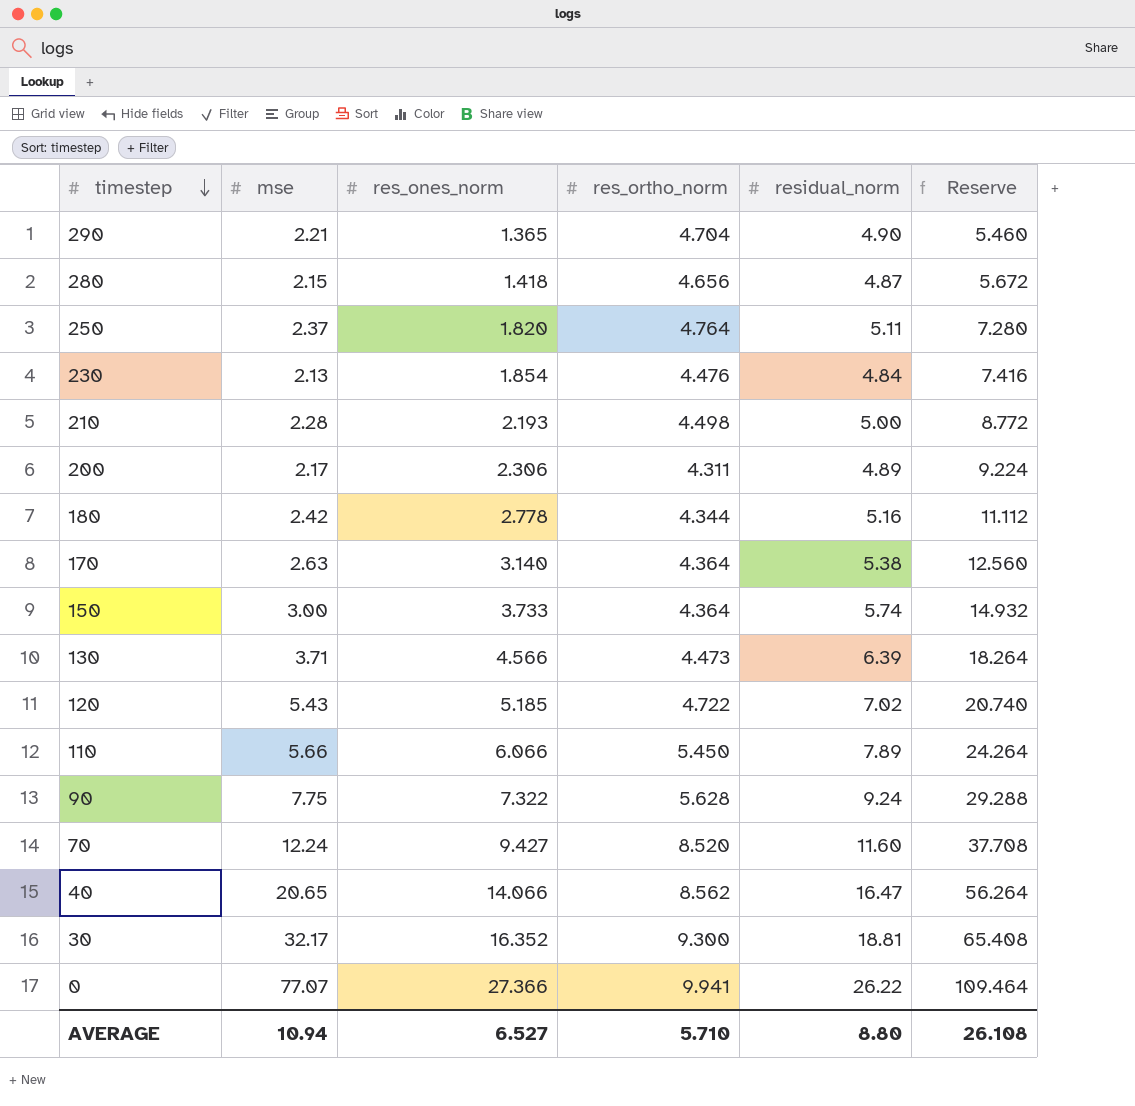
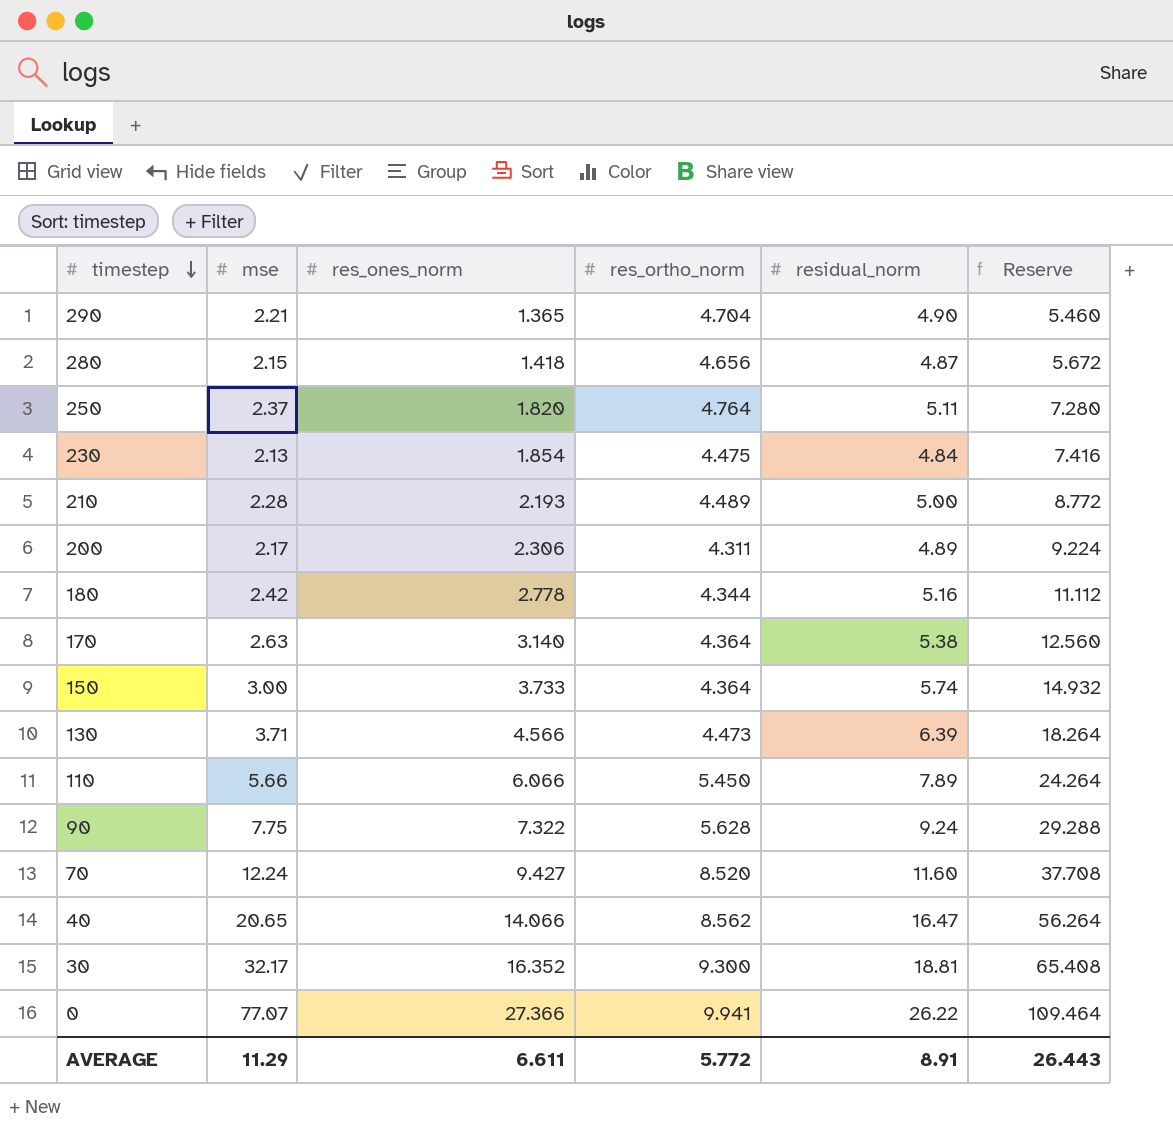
row 120: 5.43 | 5.185 | 4.722 | 7.02 | 20.740 -> none
230 | res_ortho_norm: 4.476 -> 4.475
210 | res_ortho_norm: 4.498 -> 4.489
AVERAGE | mse: 10.94 -> 11.29
AVERAGE | res_ones_norm: 6.527 -> 6.611
AVERAGE | res_ortho_norm: 5.710 -> 5.772
AVERAGE | residual_norm: 8.80 -> 8.91
AVERAGE | Reserve: 26.108 -> 26.443

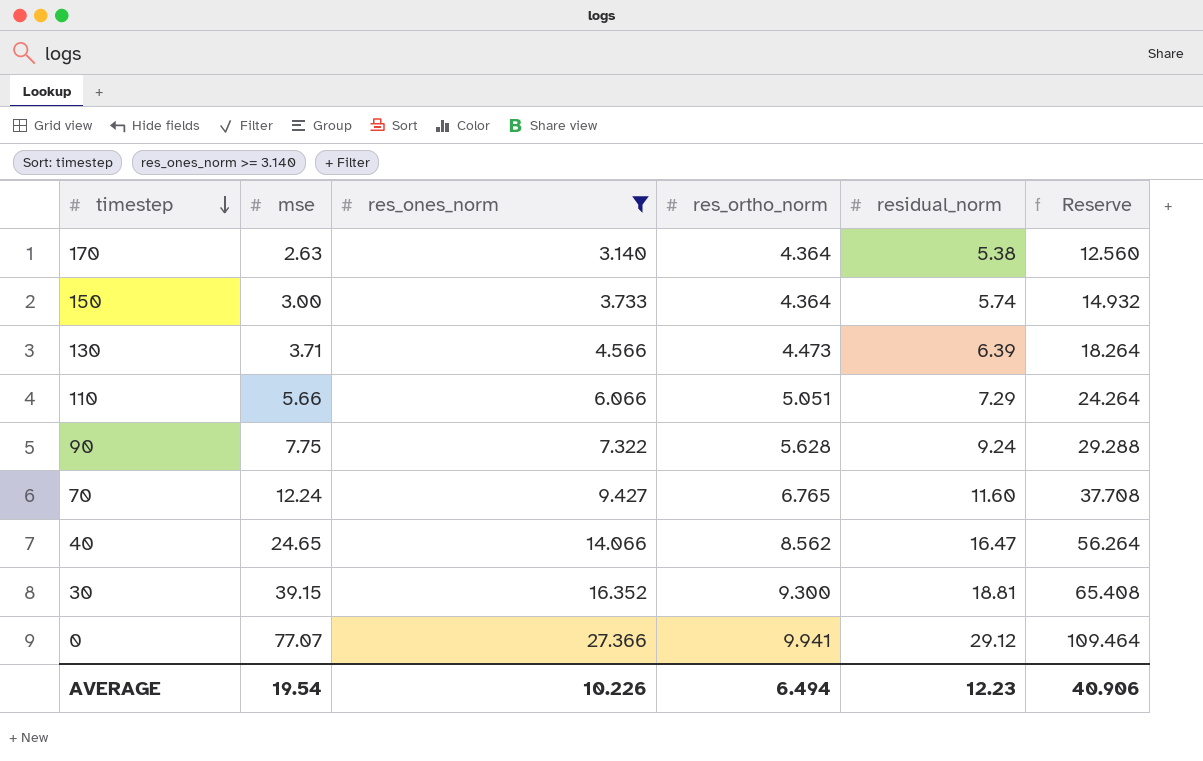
filter: none -> res_ones_norm >= 3.140
110 | res_ortho_norm: 5.450 -> 5.051
110 | residual_norm: 7.89 -> 7.29
70 | res_ortho_norm: 8.520 -> 6.765
40 | mse: 20.65 -> 24.65
30 | mse: 32.17 -> 39.15
0 | residual_norm: 26.22 -> 29.12
AVERAGE | mse: 11.29 -> 19.54
AVERAGE | res_ones_norm: 6.611 -> 10.226
AVERAGE | res_ortho_norm: 5.772 -> 6.494
AVERAGE | residual_norm: 8.91 -> 12.23
AVERAGE | Reserve: 26.443 -> 40.906

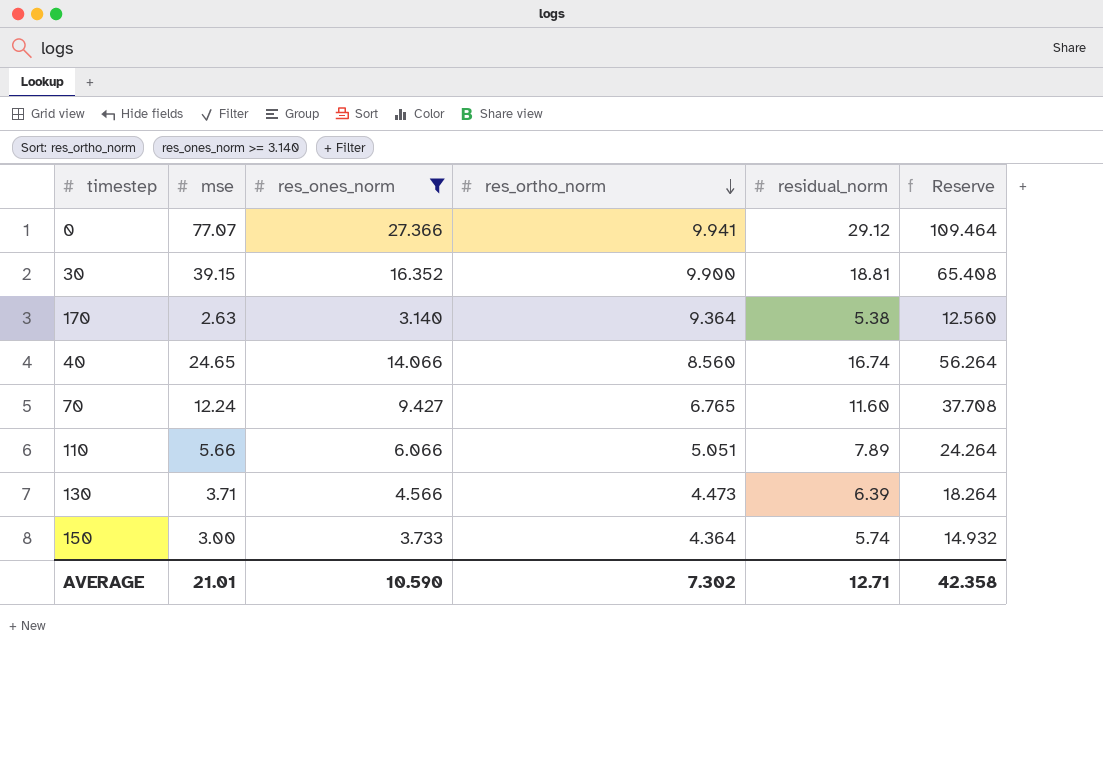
row order: timestep descending -> res_ortho_norm descending
row 90: 7.75 | 7.322 | 5.628 | 9.24 | 29.288 -> none
30 | res_ortho_norm: 9.300 -> 9.900
170 | res_ortho_norm: 4.364 -> 9.364
40 | res_ortho_norm: 8.562 -> 8.560
40 | residual_norm: 16.47 -> 16.74
110 | residual_norm: 7.29 -> 7.89
AVERAGE | mse: 19.54 -> 21.01
AVERAGE | res_ones_norm: 10.226 -> 10.590
AVERAGE | res_ortho_norm: 6.494 -> 7.302
AVERAGE | residual_norm: 12.23 -> 12.71
AVERAGE | Reserve: 40.906 -> 42.358

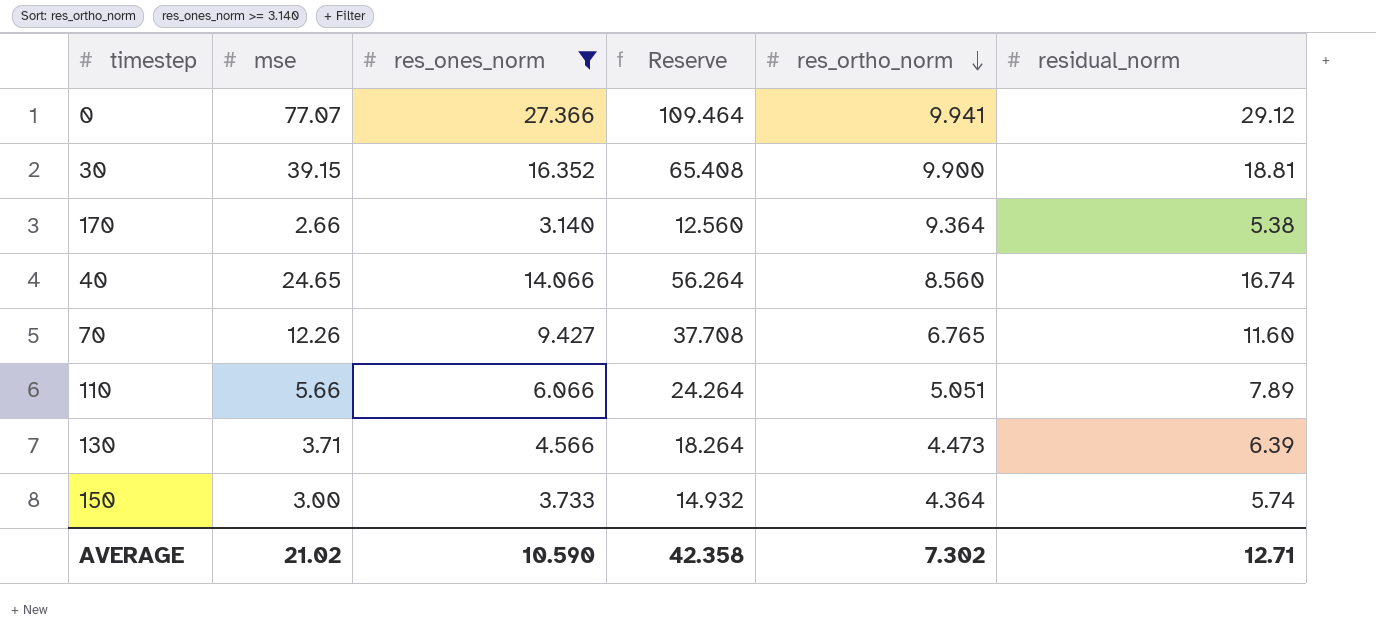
column Reserve | position: 6 -> 4
170 | mse: 2.63 -> 2.66
70 | mse: 12.24 -> 12.26
AVERAGE | mse: 21.01 -> 21.02

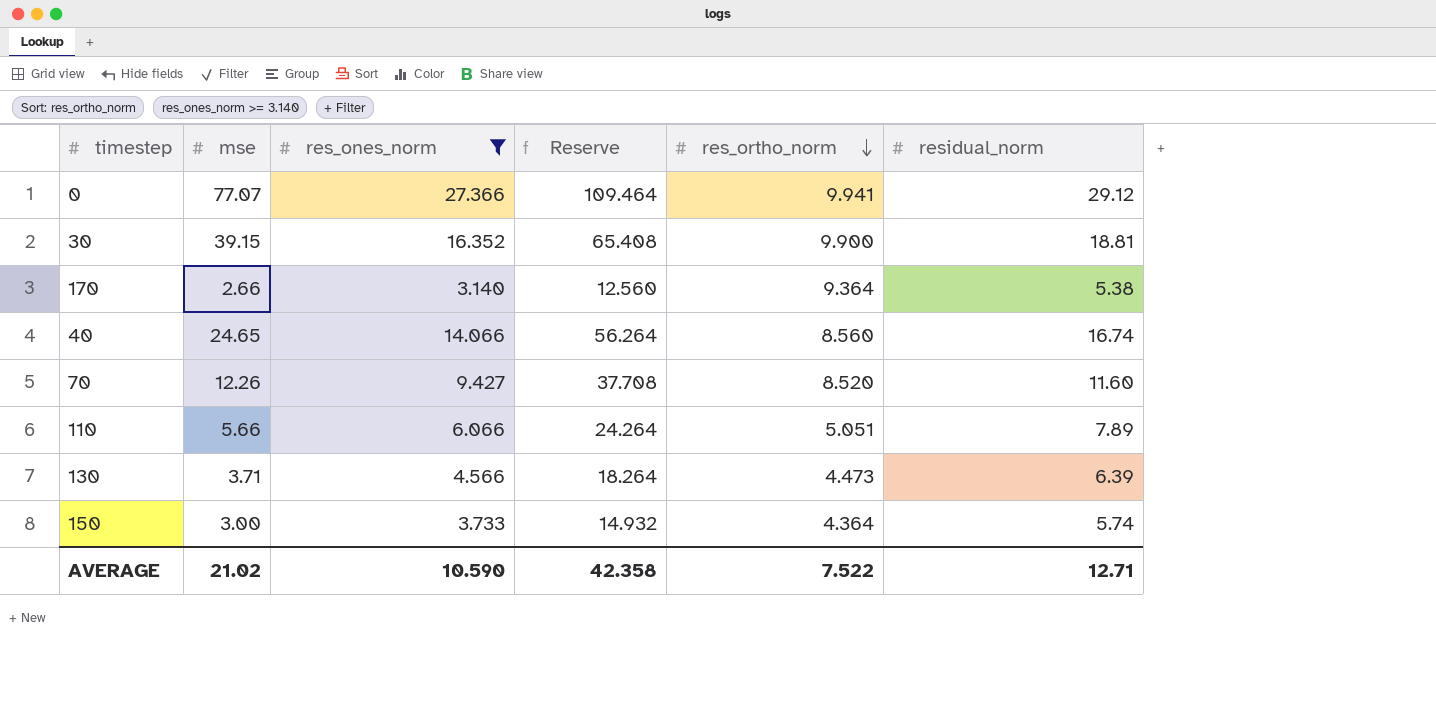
70 | res_ortho_norm: 6.765 -> 8.520
AVERAGE | res_ortho_norm: 7.302 -> 7.522

